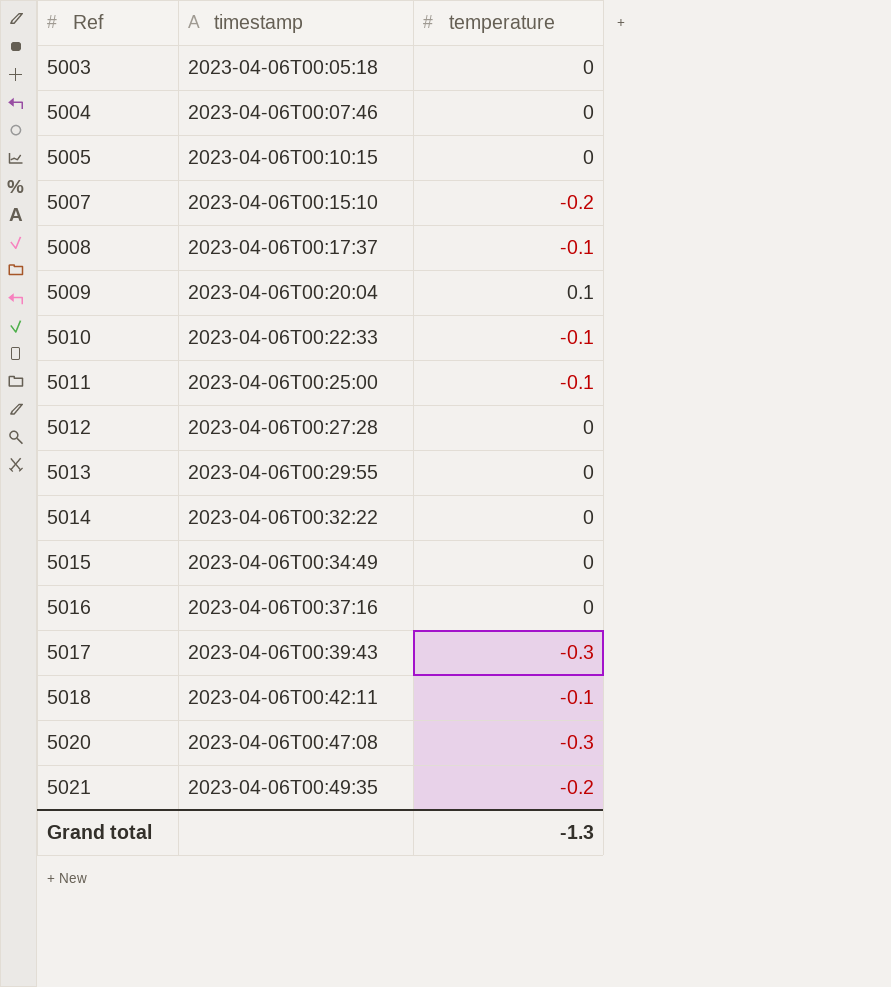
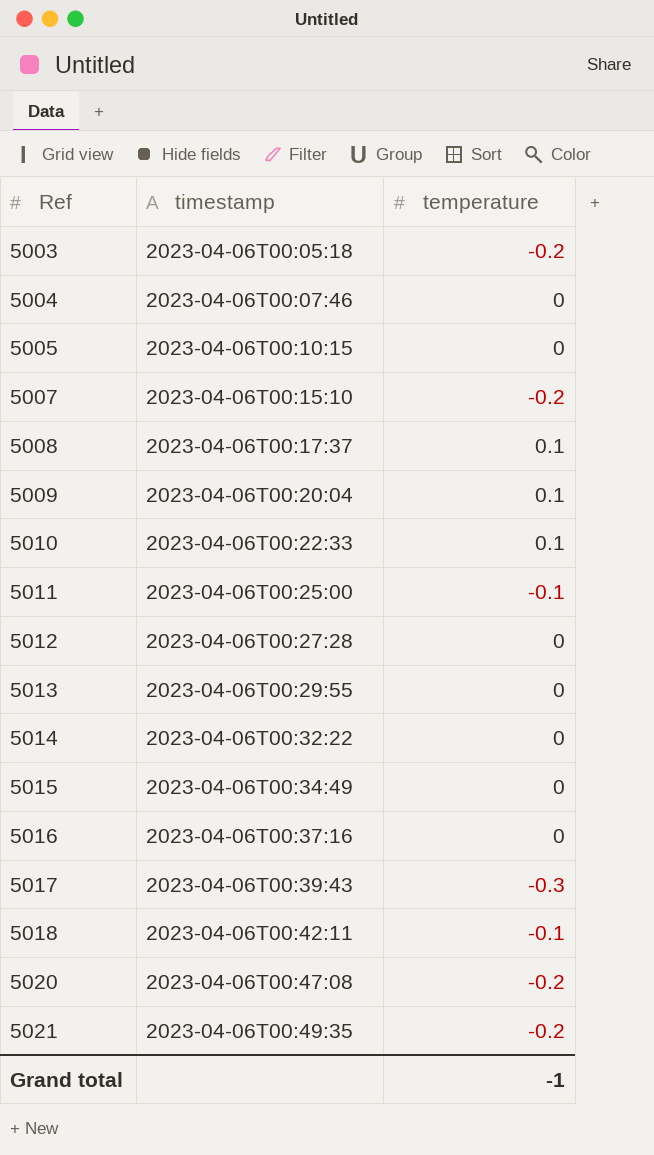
5003 | temperature: 0 -> -0.2
5008 | temperature: -0.1 -> 0.1
5010 | temperature: -0.1 -> 0.1
5020 | temperature: -0.3 -> -0.2
Grand total | temperature: -1.3 -> -1

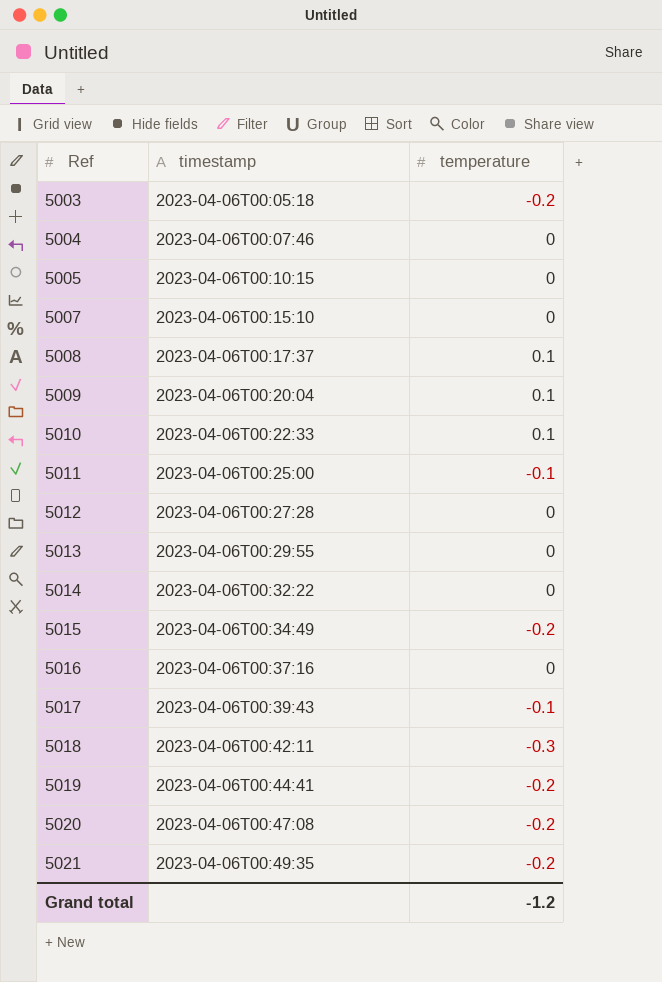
5007 | temperature: -0.2 -> 0
5015 | temperature: 0 -> -0.2
5017 | temperature: -0.3 -> -0.1
5018 | temperature: -0.1 -> -0.3
row 5019: none -> 2023-04-06T00:44:41 | -0.2
Grand total | temperature: -1 -> -1.2

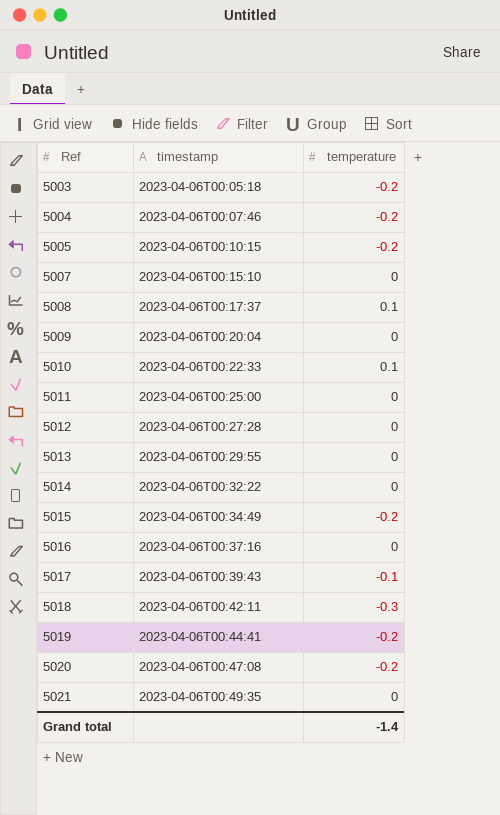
5004 | temperature: 0 -> -0.2
5005 | temperature: 0 -> -0.2
5009 | temperature: 0.1 -> 0
5011 | temperature: -0.1 -> 0
5021 | temperature: -0.2 -> 0
Grand total | temperature: -1.2 -> -1.4

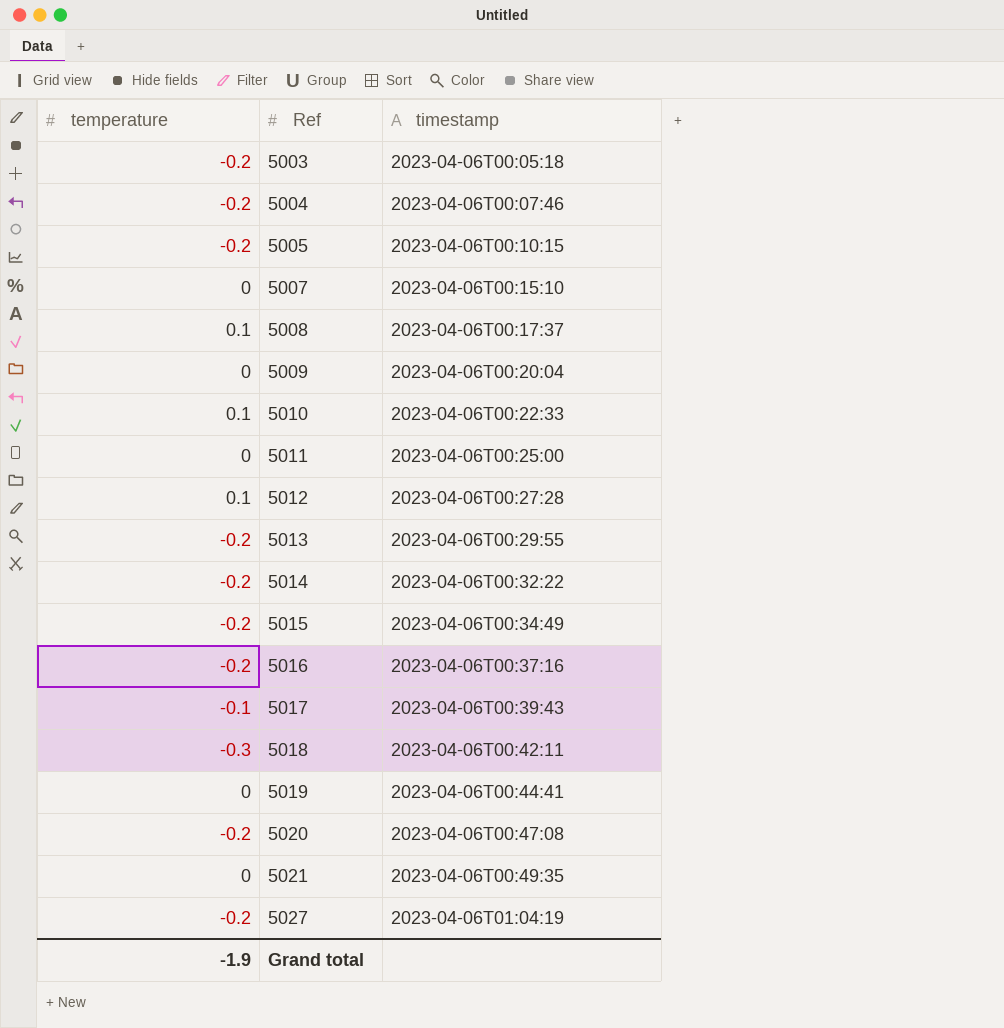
column temperature | position: 3 -> 1
5012 | temperature: 0 -> 0.1
5013 | temperature: 0 -> -0.2
5014 | temperature: 0 -> -0.2
5016 | temperature: 0 -> -0.2
5019 | temperature: -0.2 -> 0
row 5027: none -> -0.2 | 2023-04-06T01:04:19
Grand total | temperature: -1.4 -> -1.9

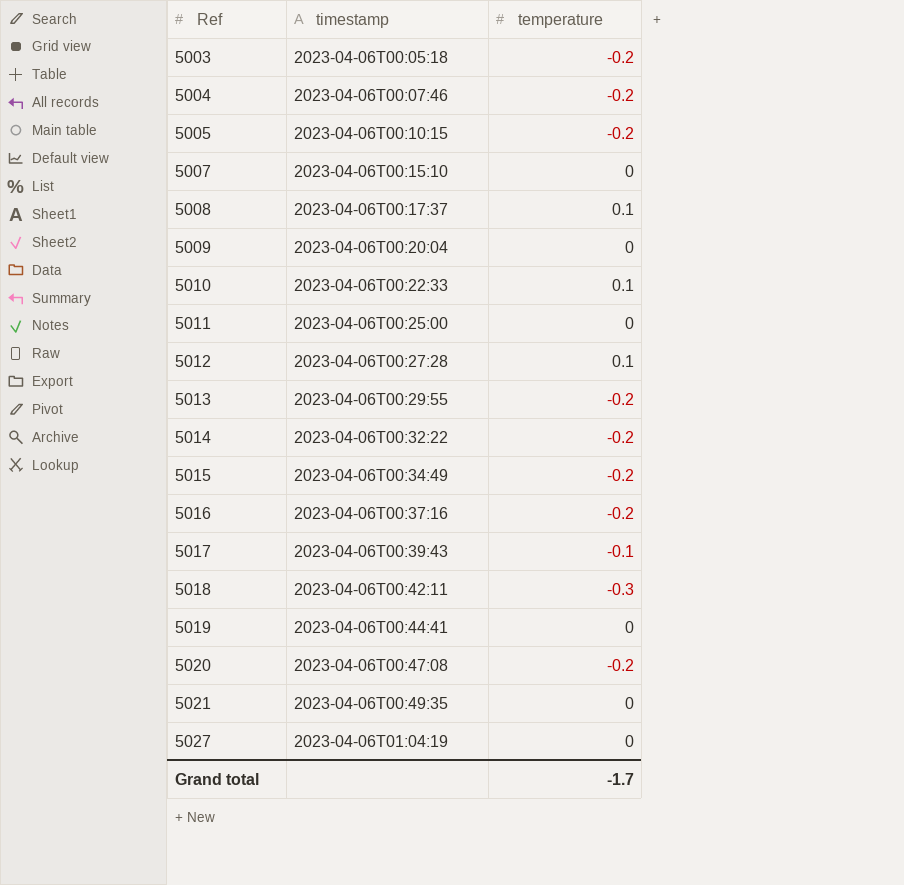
column temperature | position: 1 -> 3
5027 | temperature: -0.2 -> 0
Grand total | temperature: -1.9 -> -1.7

